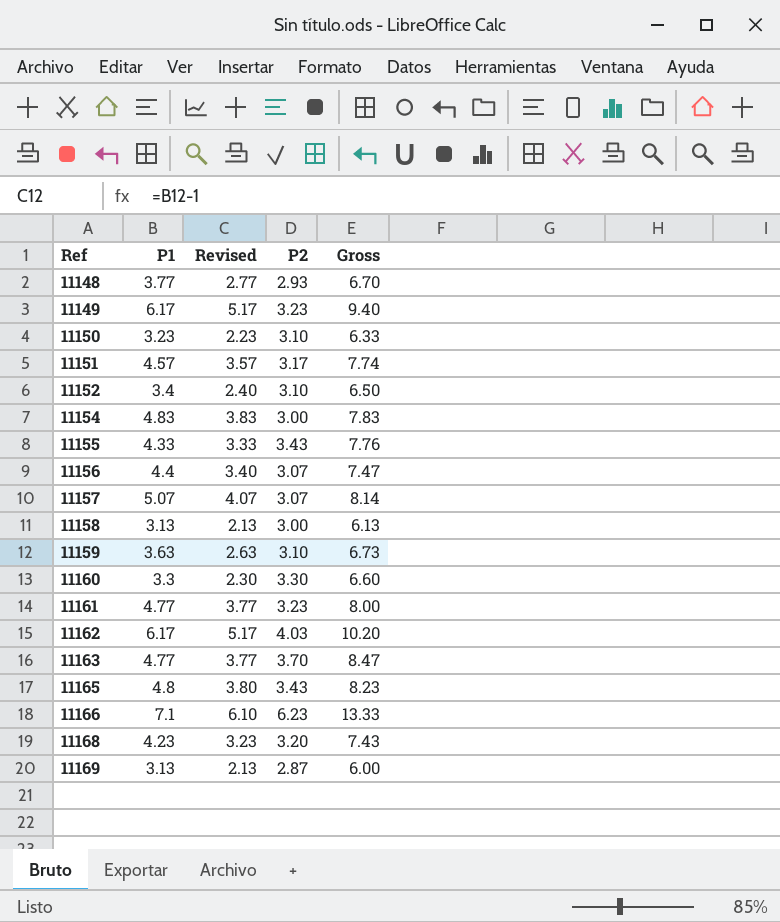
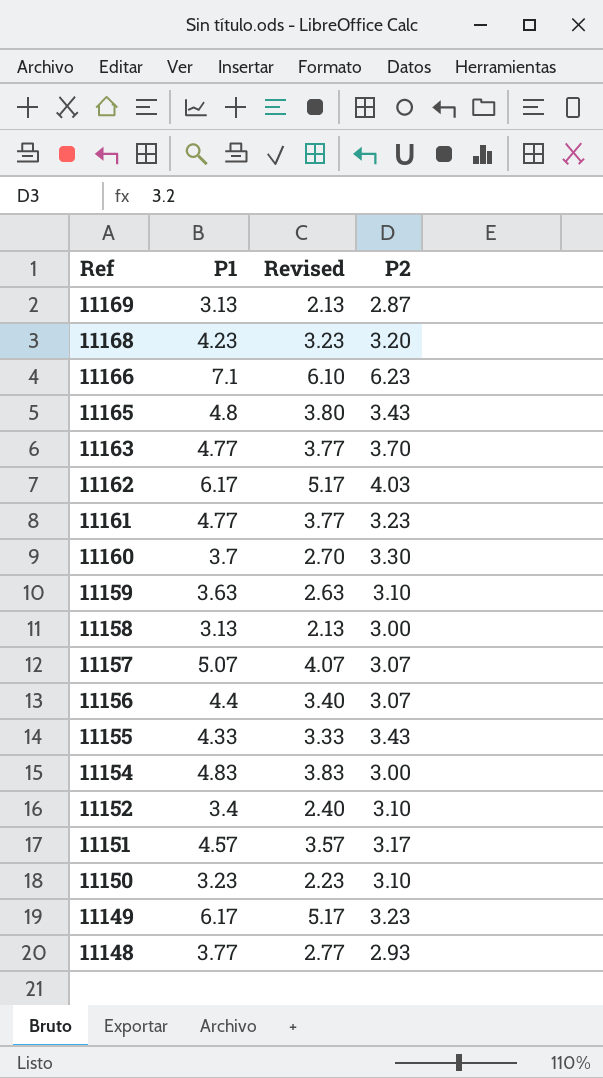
row order: Ref ascending -> Ref descending
column Gross | formula: [P1] + [P2] -> none
11160 | P1: 3.3 -> 3.7
11160 | Revised: 2.30 -> 2.70

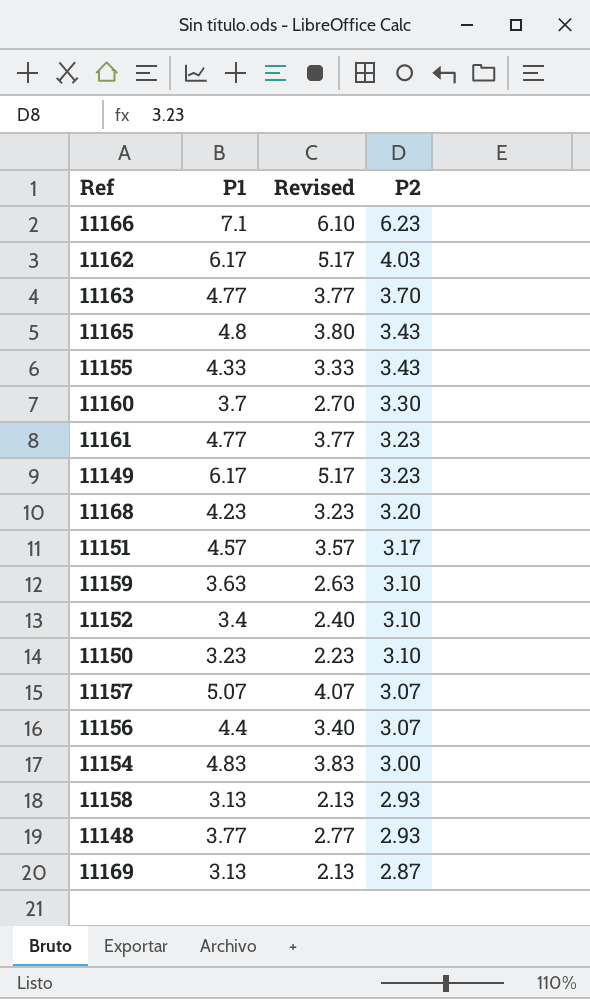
row order: Ref descending -> P2 descending
11158 | P2: 3.00 -> 2.93

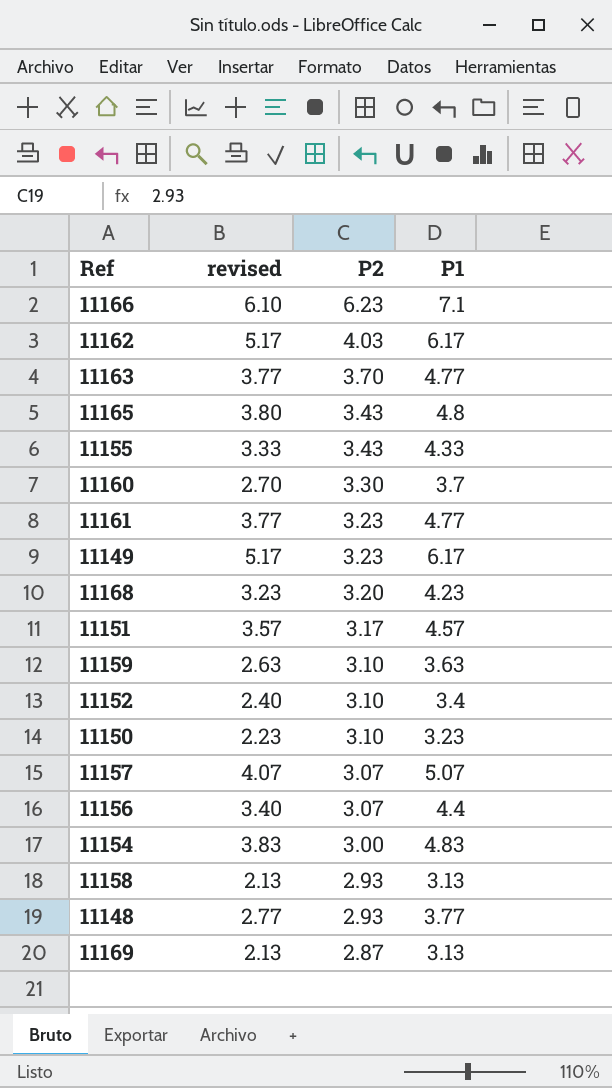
column name: Revised -> revised
column P1 | position: 2 -> 4

